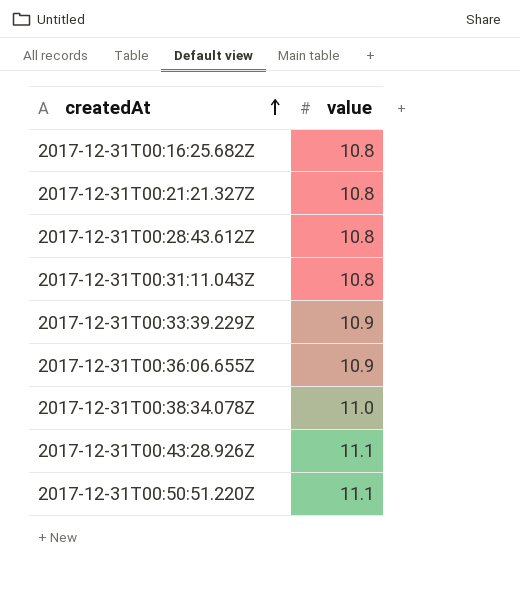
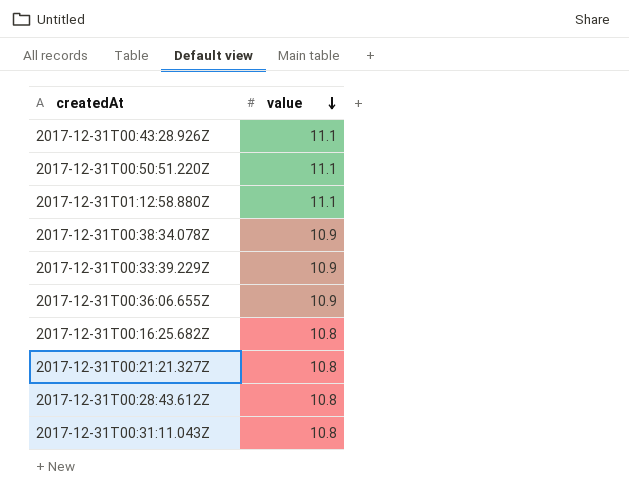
row order: createdAt ascending -> value descending
row 2017-12-31T01:12:58.880Z: none -> 11.1
2017-12-31T00:38:34.078Z | value: 11.0 -> 10.9

